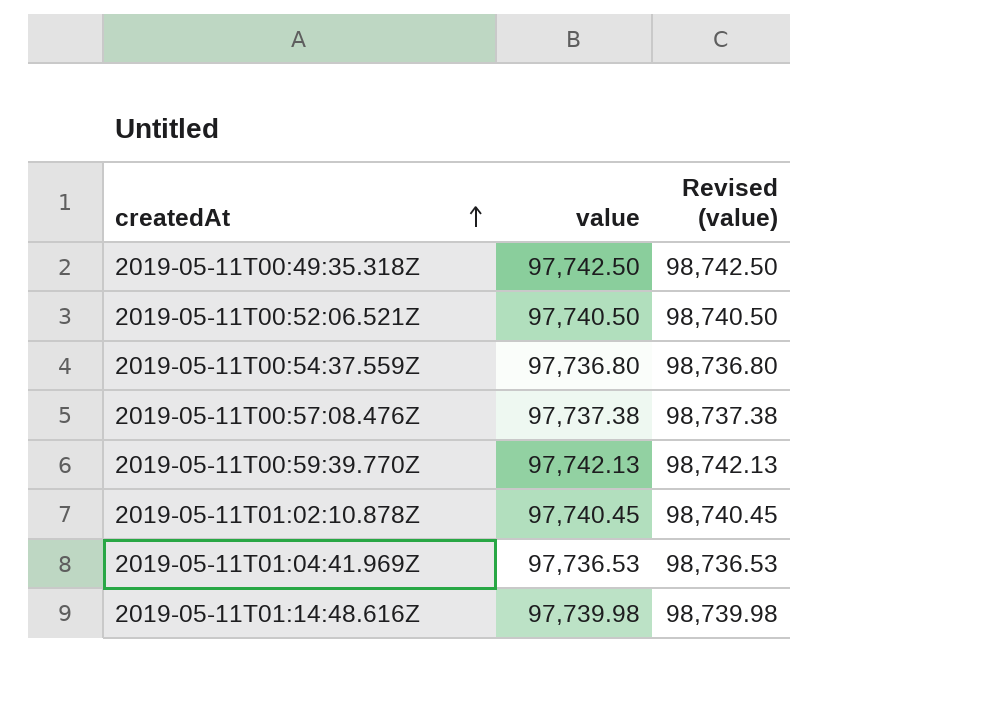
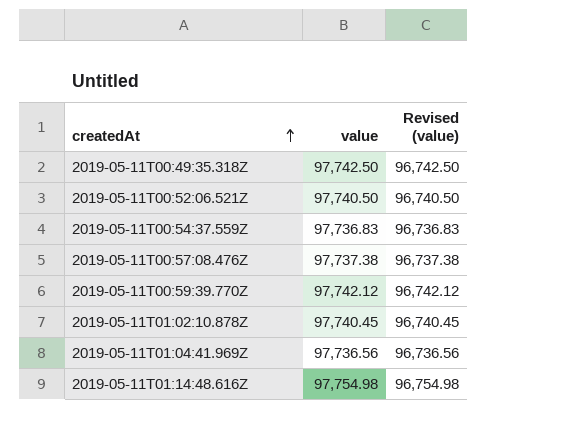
column Revised (value) | formula: [value] + 1000 -> [value] - 1000
2019-05-11T00:54:37.559Z | value: 97,736.80 -> 97,736.83
2019-05-11T00:59:39.770Z | value: 97,742.13 -> 97,742.12
2019-05-11T01:04:41.969Z | value: 97,736.53 -> 97,736.56
2019-05-11T01:14:48.616Z | value: 97,739.98 -> 97,754.98

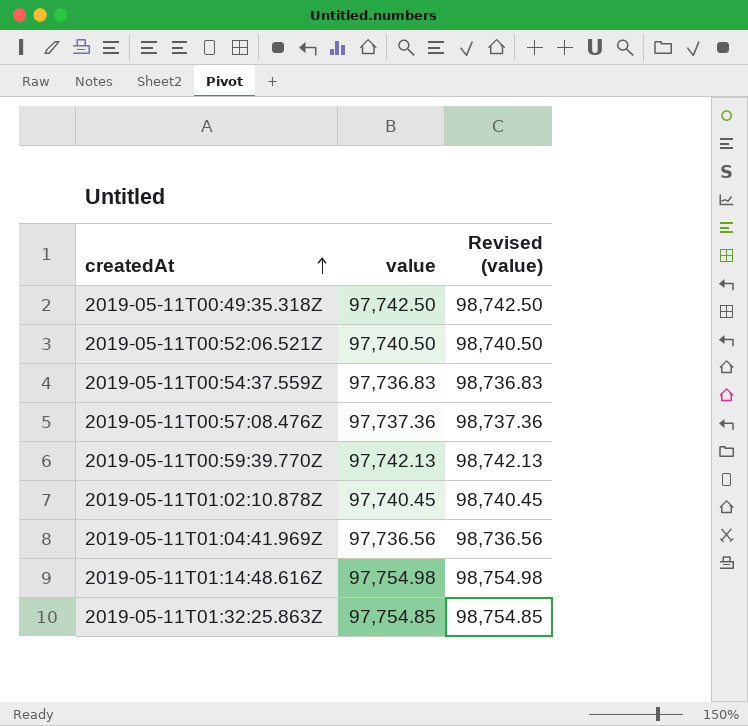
column Revised (value) | formula: [value] - 1000 -> [value] + 1000
2019-05-11T00:57:08.476Z | value: 97,737.38 -> 97,737.36
2019-05-11T00:59:39.770Z | value: 97,742.12 -> 97,742.13
row 2019-05-11T01:32:25.863Z: none -> 97,754.85 | 98,754.85

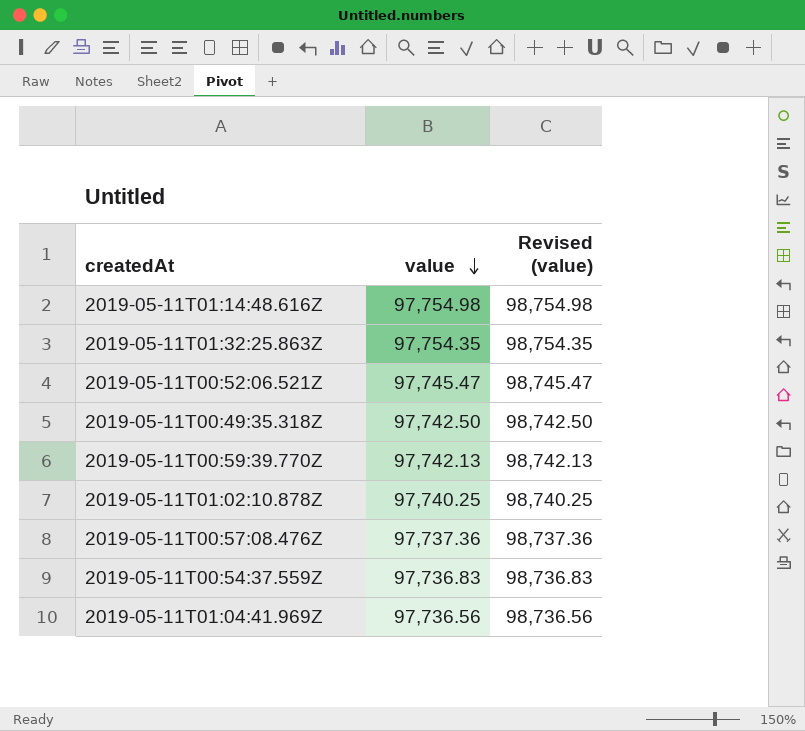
row order: createdAt ascending -> value descending
2019-05-11T01:32:25.863Z | value: 97,754.85 -> 97,754.35
2019-05-11T01:32:25.863Z | Revised (value): 98,754.85 -> 98,754.35
2019-05-11T00:52:06.521Z | value: 97,740.50 -> 97,745.47
2019-05-11T00:52:06.521Z | Revised (value): 98,740.50 -> 98,745.47
2019-05-11T01:02:10.878Z | value: 97,740.45 -> 97,740.25
2019-05-11T01:02:10.878Z | Revised (value): 98,740.45 -> 98,740.25

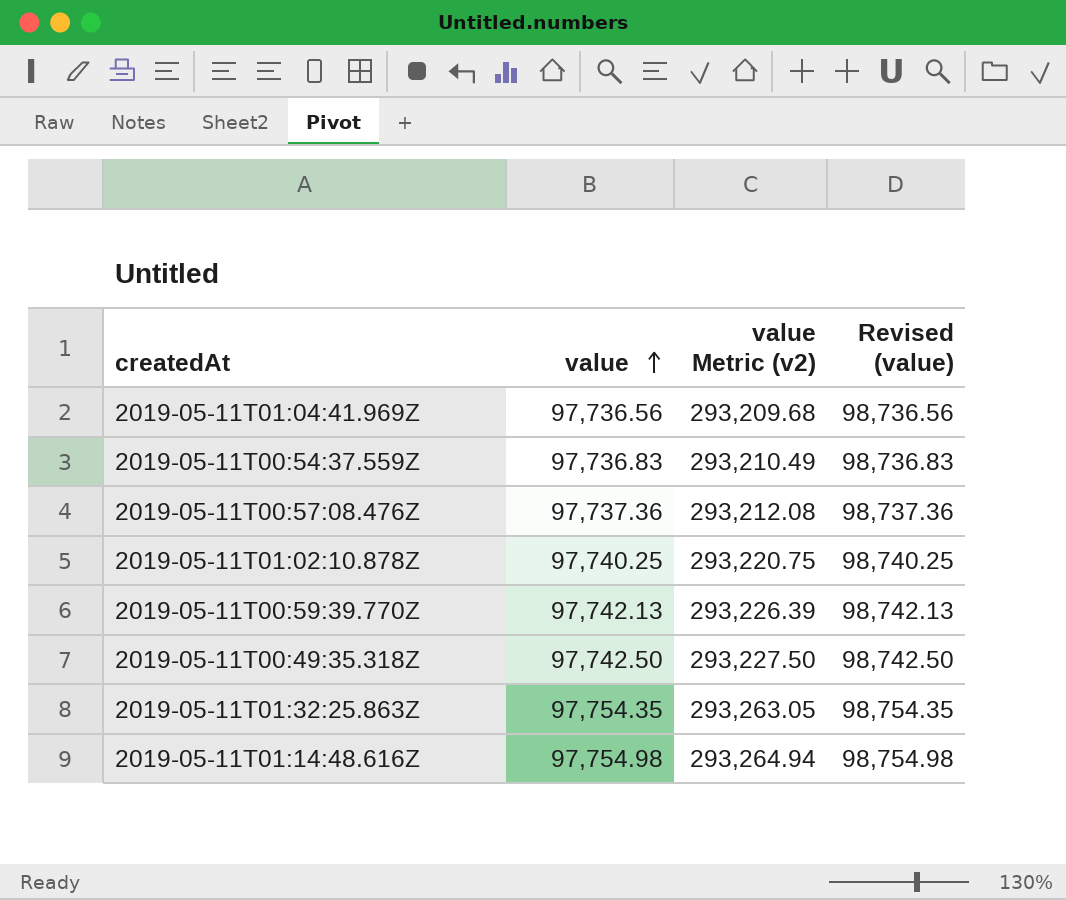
row order: value descending -> value ascending
column value Metric (v2) | formula: none -> [value] * 3
row 2019-05-11T00:52:06.521Z: 97,745.47 | 98,745.47 -> none

